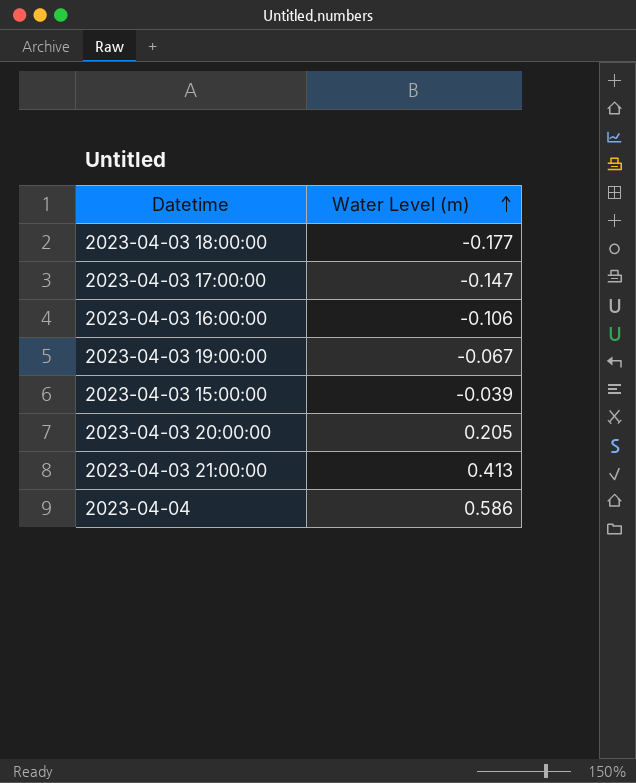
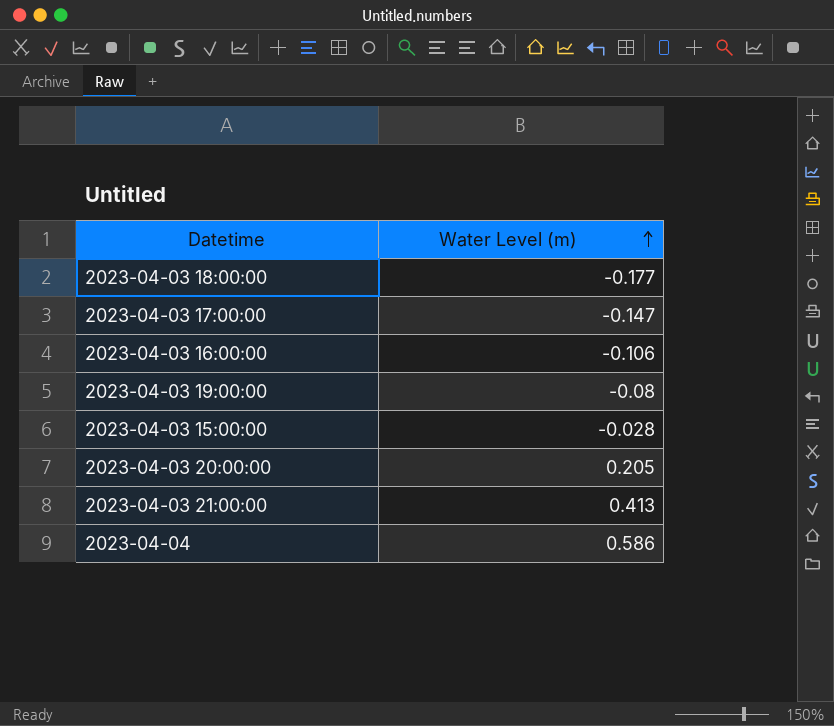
2023-04-03 19:00:00 | Water Level (m): -0.067 -> -0.08
2023-04-03 15:00:00 | Water Level (m): -0.039 -> -0.028

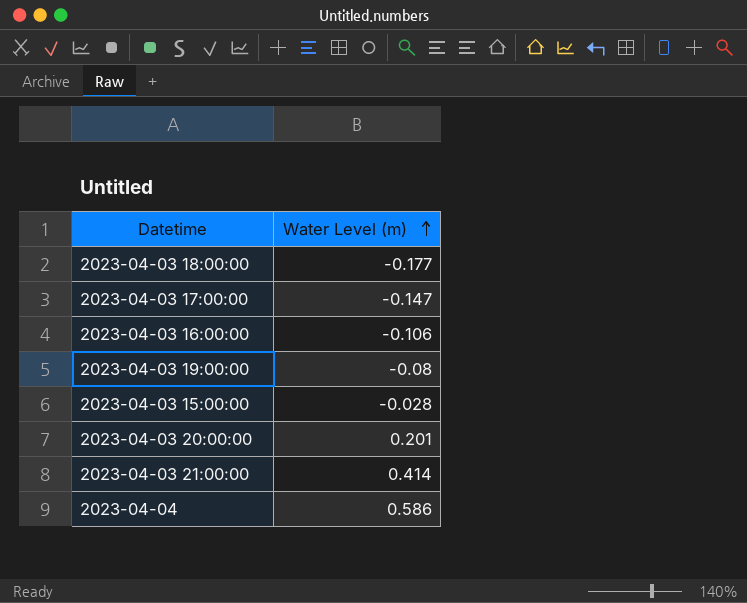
2023-04-03 20:00:00 | Water Level (m): 0.205 -> 0.201
2023-04-03 21:00:00 | Water Level (m): 0.413 -> 0.414

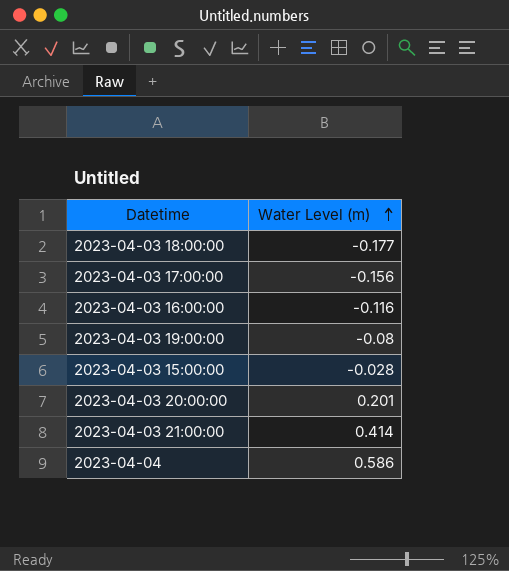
2023-04-03 17:00:00 | Water Level (m): -0.147 -> -0.156
2023-04-03 16:00:00 | Water Level (m): -0.106 -> -0.116

